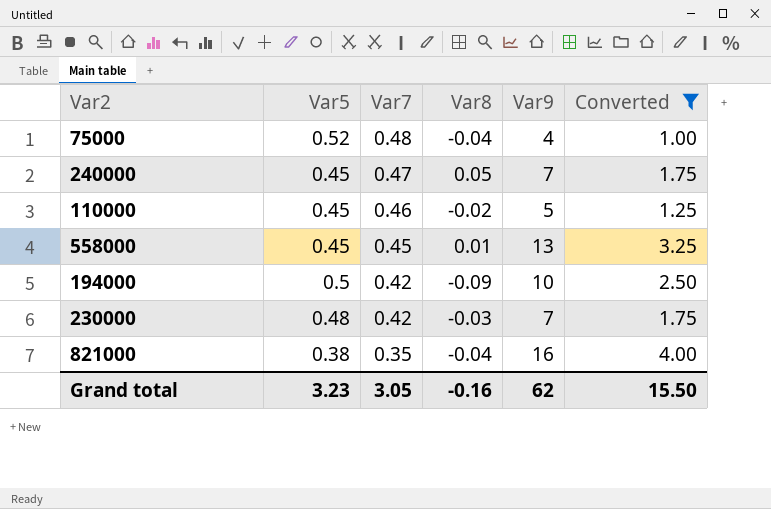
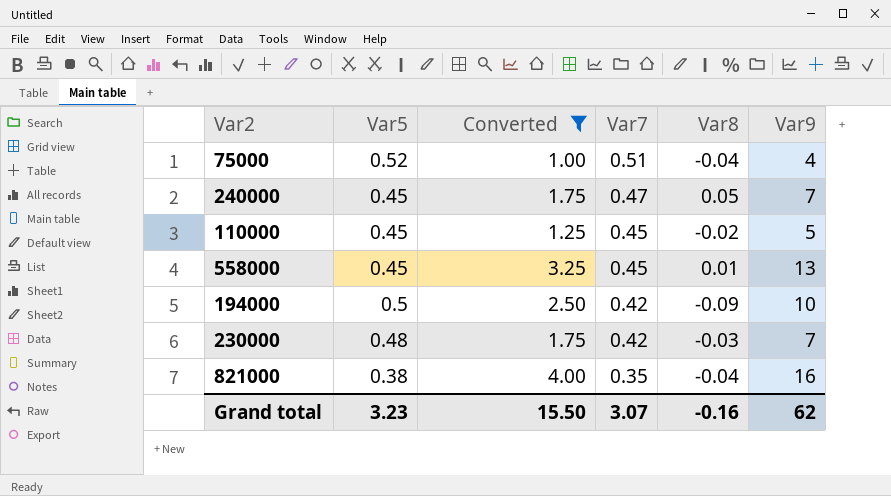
column Converted | position: 6 -> 3
75000 | Var7: 0.48 -> 0.51
110000 | Var7: 0.46 -> 0.45
Grand total | Var7: 3.05 -> 3.07

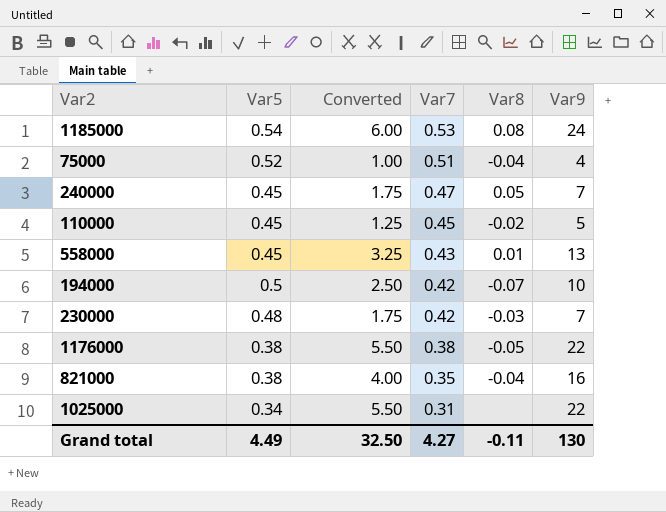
filter: Converted <= 4.00 -> none
558000 | Var7: 0.45 -> 0.43
194000 | Var8: -0.09 -> -0.07
Grand total | Var5: 3.23 -> 4.49
Grand total | Converted: 15.50 -> 32.50
Grand total | Var7: 3.07 -> 4.27
Grand total | Var8: -0.16 -> -0.11
Grand total | Var9: 62 -> 130

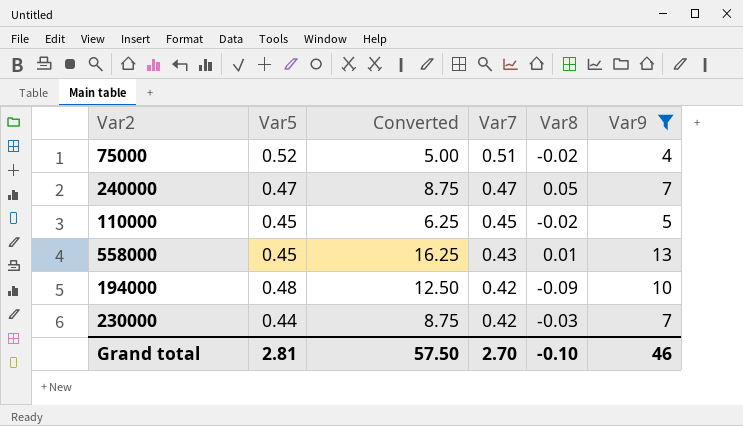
filter: none -> Var9 <= 13
column Converted | formula: [Var9] * 0.25 -> [Var9] * 1.25
75000 | Var8: -0.04 -> -0.02
240000 | Var5: 0.45 -> 0.47
194000 | Var5: 0.5 -> 0.48
194000 | Var8: -0.07 -> -0.09
230000 | Var5: 0.48 -> 0.44
Grand total | Var5: 4.49 -> 2.81
Grand total | Converted: 32.50 -> 57.50
Grand total | Var7: 4.27 -> 2.70
Grand total | Var8: -0.11 -> -0.10
Grand total | Var9: 130 -> 46

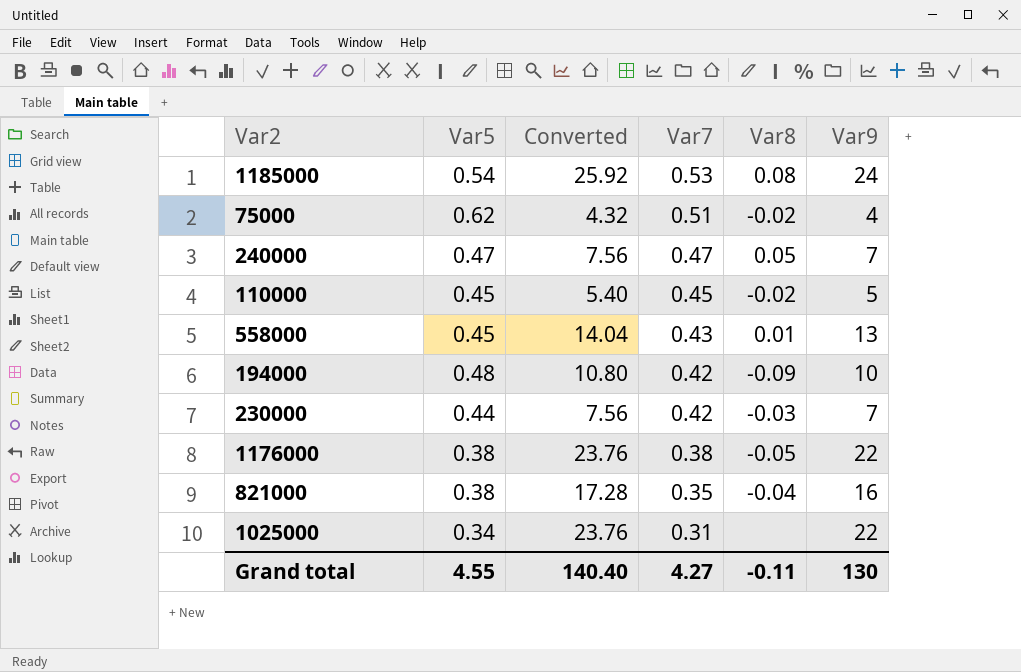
filter: Var9 <= 13 -> none
column Converted | formula: [Var9] * 1.25 -> [Var9] * 1.08
75000 | Var5: 0.52 -> 0.62
Grand total | Var5: 2.81 -> 4.55
Grand total | Converted: 57.50 -> 140.40
Grand total | Var7: 2.70 -> 4.27
Grand total | Var8: -0.10 -> -0.11
Grand total | Var9: 46 -> 130

